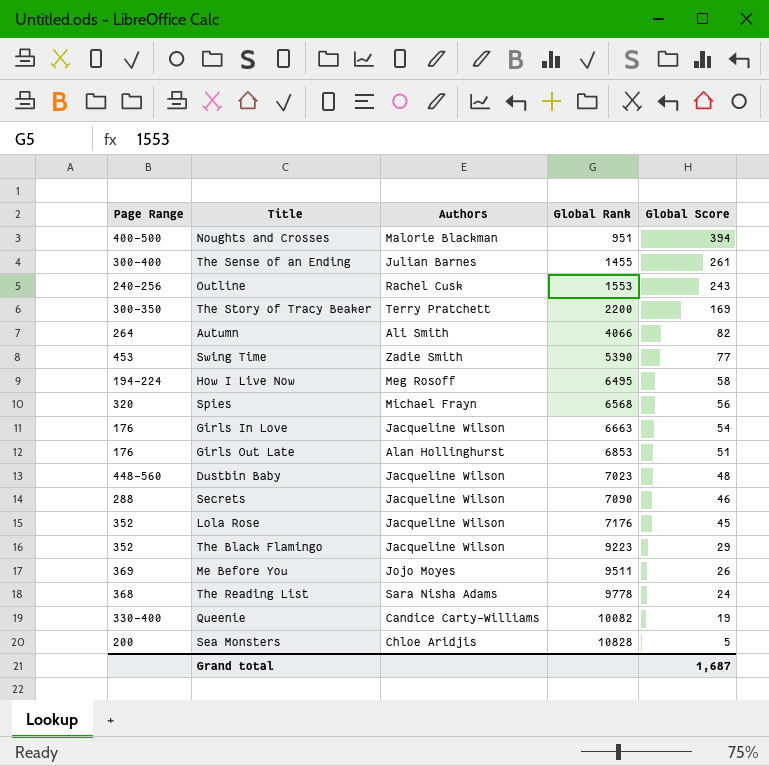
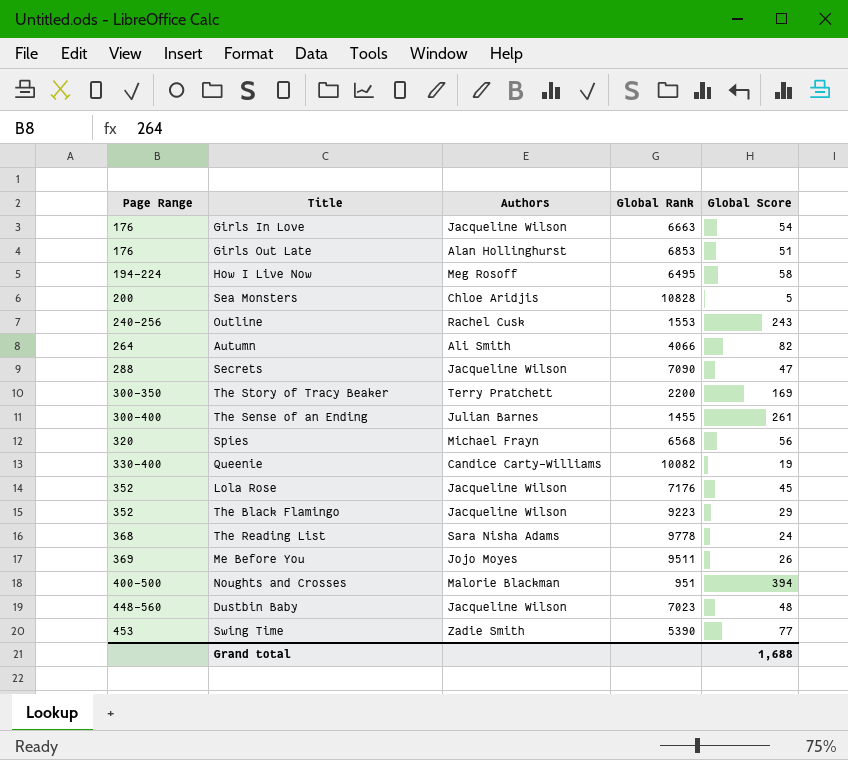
row order: Global Rank ascending -> Page Range ascending
Secrets | Global Score: 46 -> 47
Grand total | Global Score: 1,687 -> 1,688

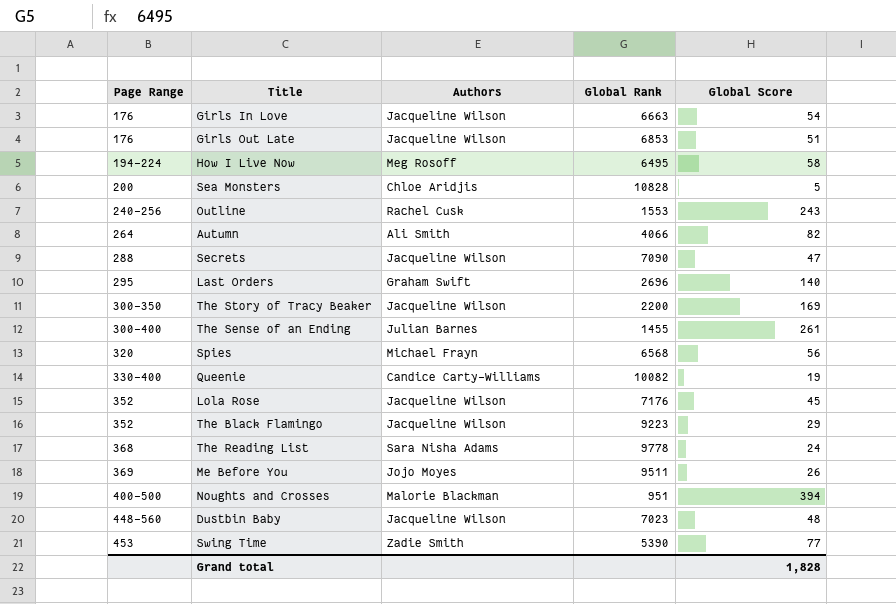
Girls Out Late | Authors: Alan Hollinghurst -> Jacqueline Wilson
row Last Orders: none -> 295 | Graham Swift | 2696 | 140
The Story of Tracy Beaker | Authors: Terry Pratchett -> Jacqueline Wilson
Grand total | Global Score: 1,688 -> 1,828

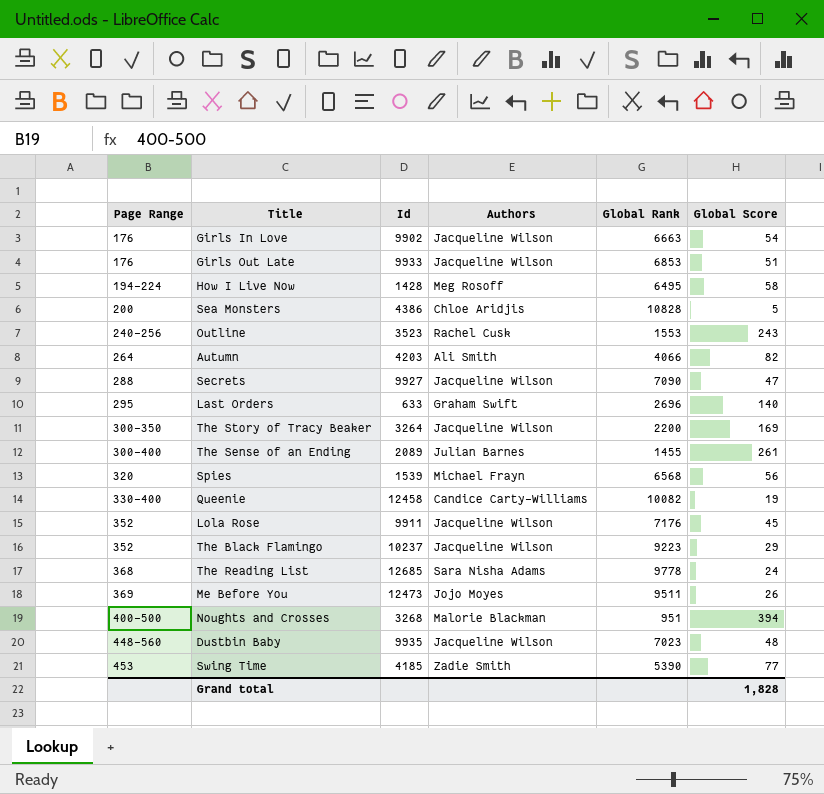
column Id | position: none -> 3

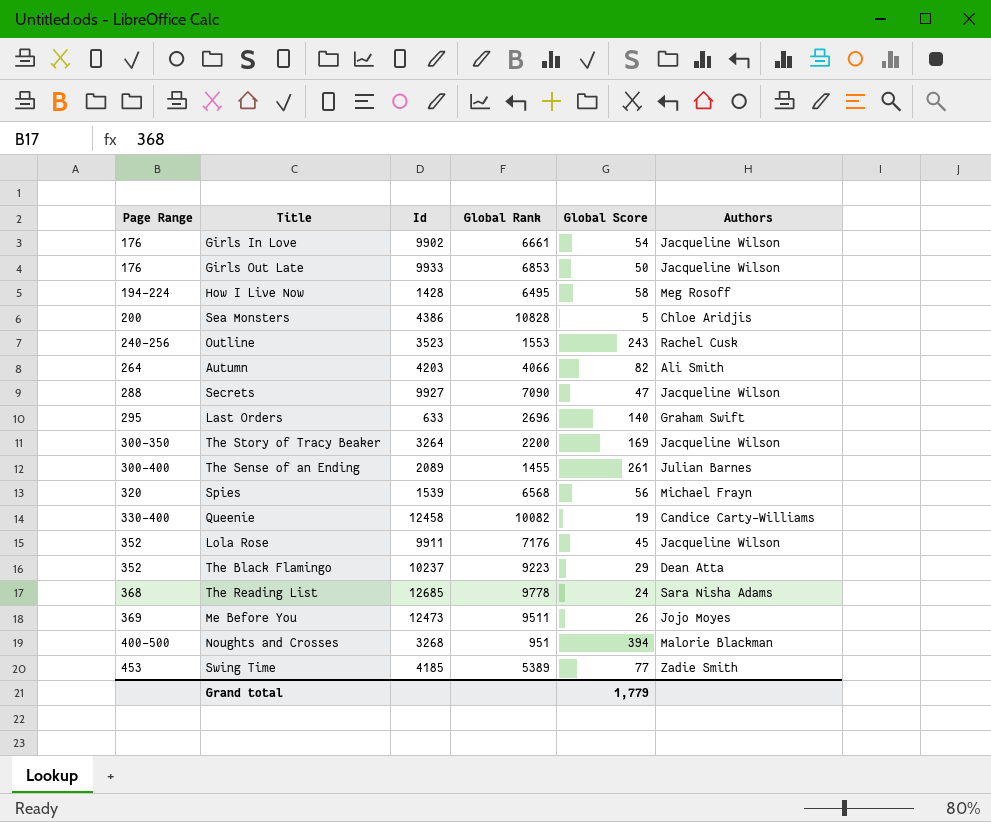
column Authors | position: 4 -> 6
row Dustbin Baby: 448-560 | 9935 | Jacqueline Wilson | 7023 | 48 -> none
Girls In Love | Global Rank: 6663 -> 6661
Girls Out Late | Global Score: 51 -> 50
The Black Flamingo | Authors: Jacqueline Wilson -> Dean Atta
Swing Time | Global Rank: 5390 -> 5389
Grand total | Global Score: 1,828 -> 1,779

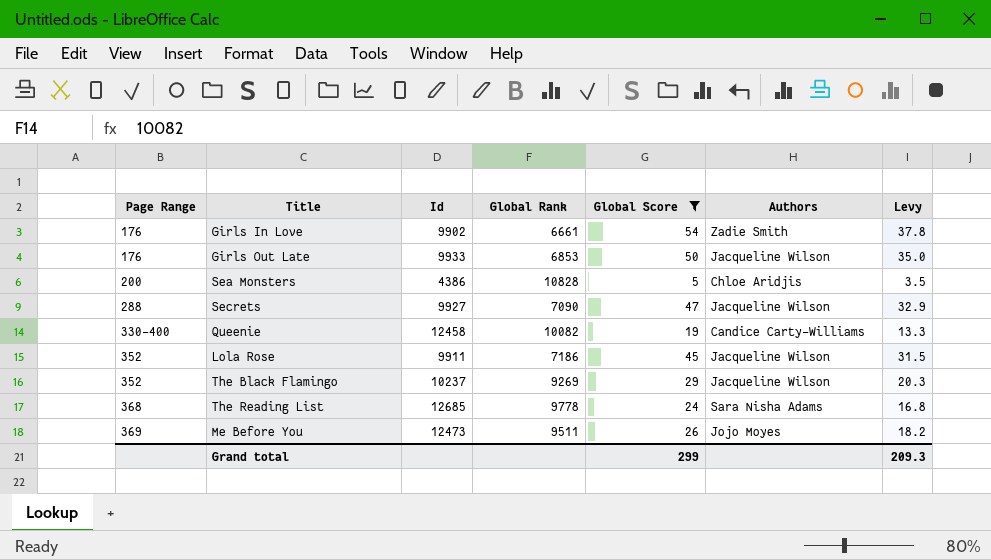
filter: none -> Global Score <= 54
column Levy | formula: none -> [Global Score] * 0.7
Girls In Love | Authors: Jacqueline Wilson -> Zadie Smith
Lola Rose | Global Rank: 7176 -> 7186
The Black Flamingo | Global Rank: 9223 -> 9269
The Black Flamingo | Authors: Dean Atta -> Jacqueline Wilson
Grand total | Global Score: 1,779 -> 299

